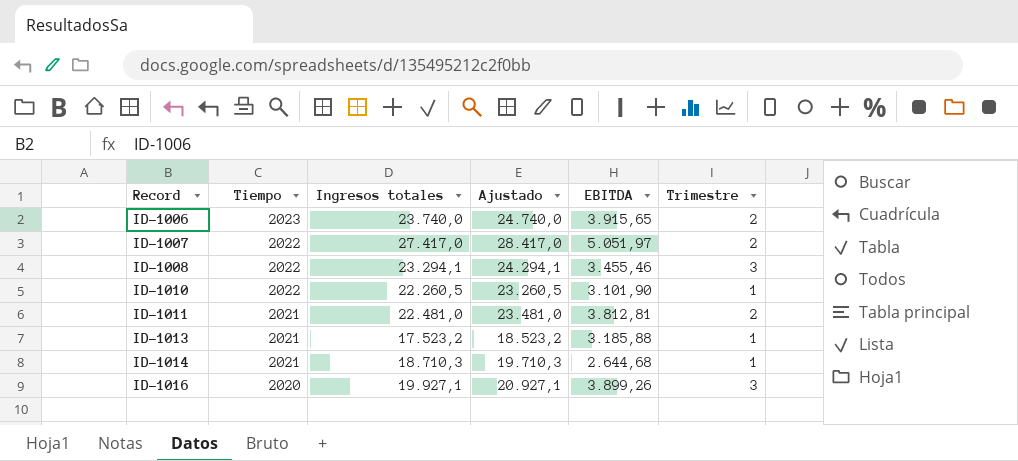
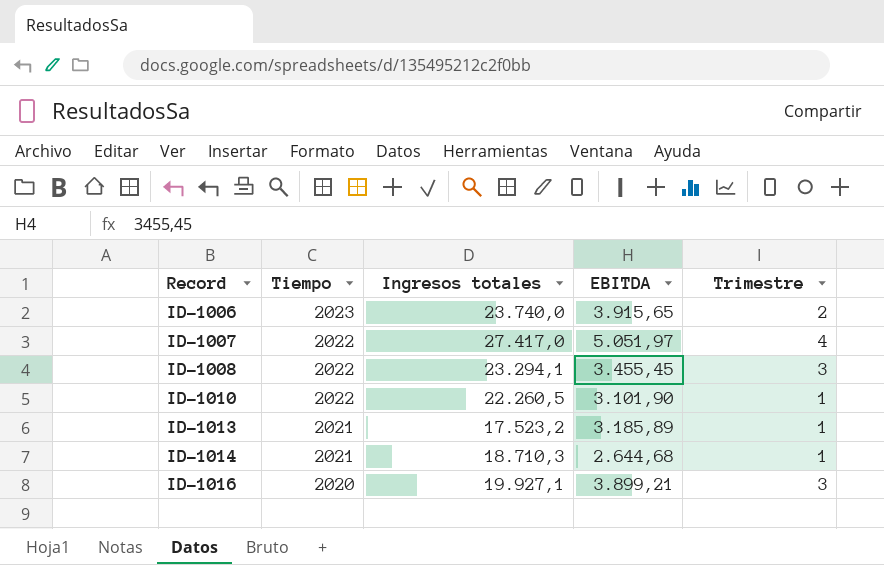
column Ajustado | formula: [Ingresos totales] + 1000 -> none
row ID-1011: 2021 | 22.481,0 | 23.481,0 | 3.812,81 | 2 -> none
ID-1007 | Trimestre: 2 -> 4
ID-1008 | EBITDA: 3.455,46 -> 3.455,45
ID-1013 | EBITDA: 3.185,88 -> 3.185,89
ID-1016 | EBITDA: 3.899,26 -> 3.899,21

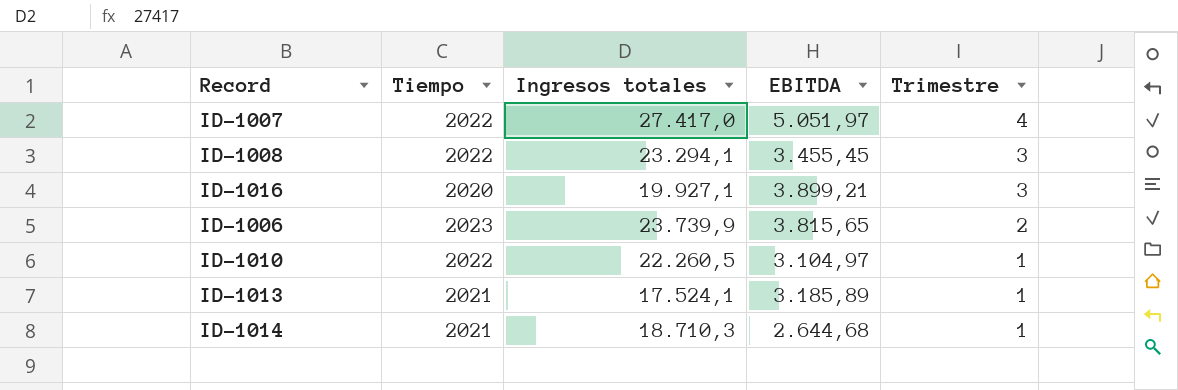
row order: Record ascending -> Trimestre descending
ID-1006 | Ingresos totales: 23.740,0 -> 23.739,9
ID-1006 | EBITDA: 3.915,65 -> 3.815,65
ID-1010 | EBITDA: 3.101,90 -> 3.104,97
ID-1013 | Ingresos totales: 17.523,2 -> 17.524,1

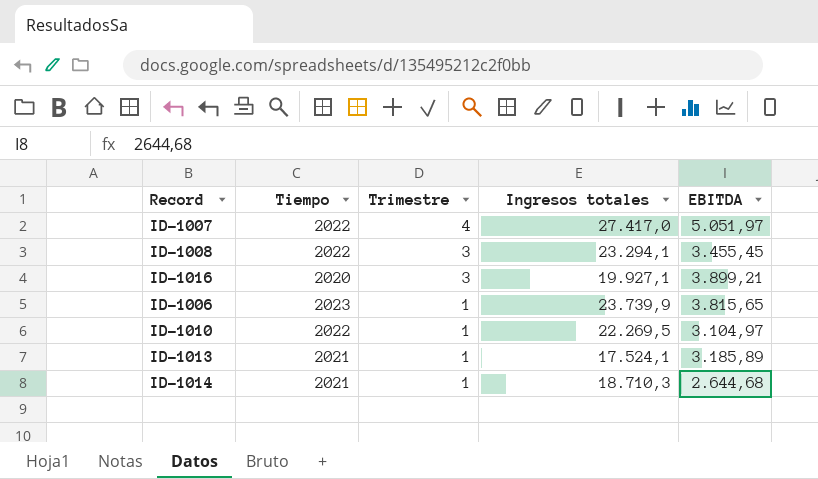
column Trimestre | position: 5 -> 3
ID-1006 | Trimestre: 2 -> 1
ID-1010 | Ingresos totales: 22.260,5 -> 22.269,5

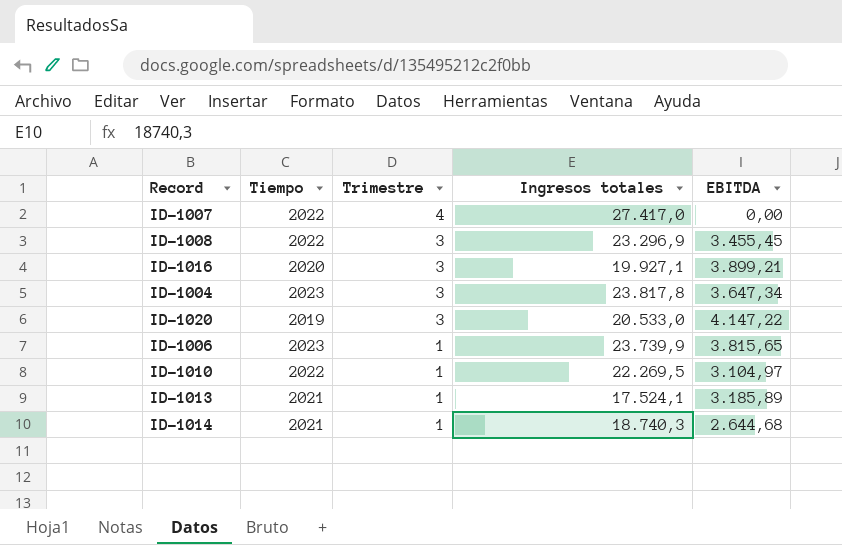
ID-1007 | EBITDA: 5.051,97 -> 0,00
ID-1008 | Ingresos totales: 23.294,1 -> 23.296,9
row ID-1004: none -> 2023 | 3 | 23.817,8 | 3.647,34
row ID-1020: none -> 2019 | 3 | 20.533,0 | 4.147,22
ID-1014 | Ingresos totales: 18.710,3 -> 18.740,3

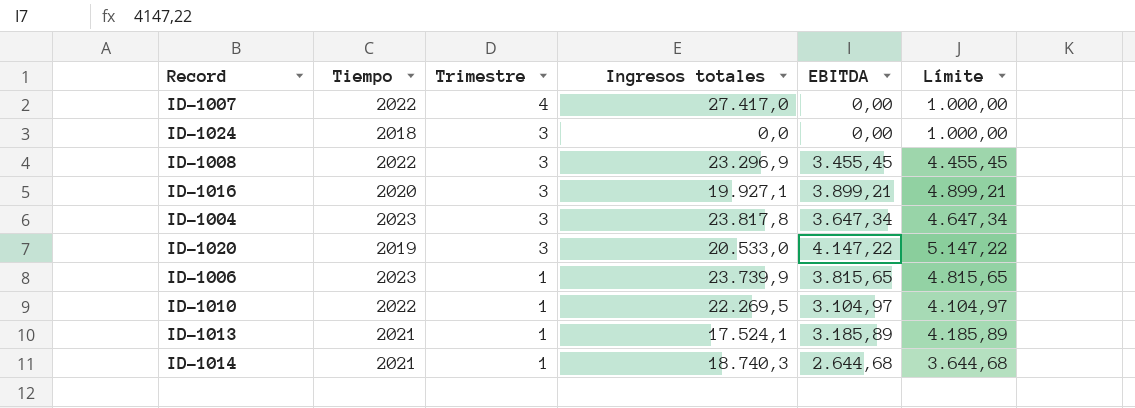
column Límite | formula: none -> [EBITDA] + 1000
row ID-1024: none -> 2018 | 3 | 0,0 | 0,00 | 1.000,00

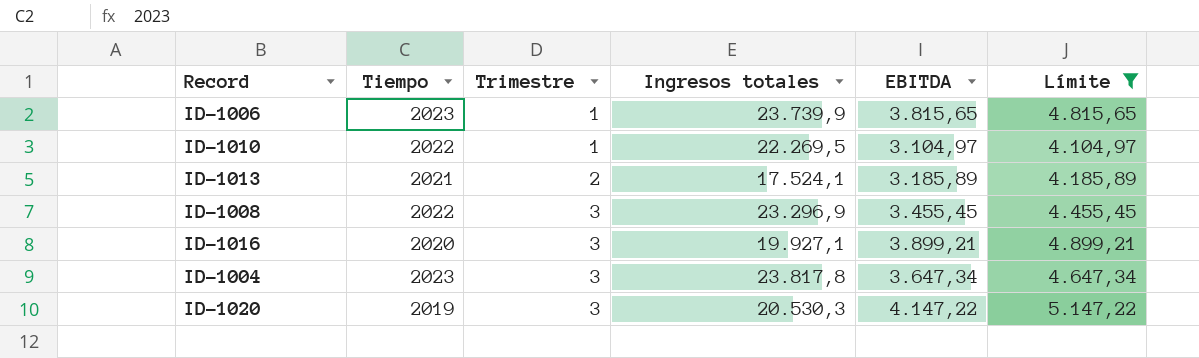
filter: none -> Límite >= 4.104,97
row order: Trimestre descending -> Trimestre ascending
ID-1013 | Trimestre: 1 -> 2
ID-1020 | Ingresos totales: 20.533,0 -> 20.530,3

